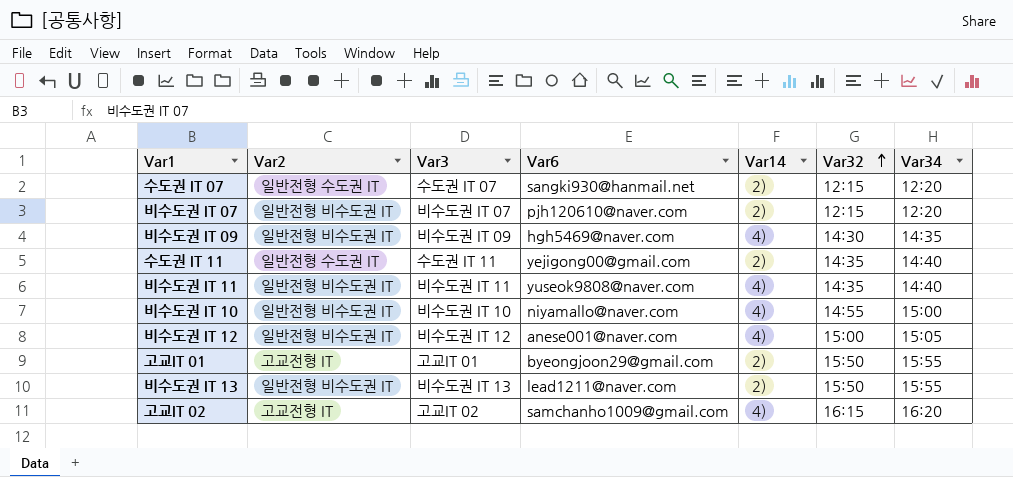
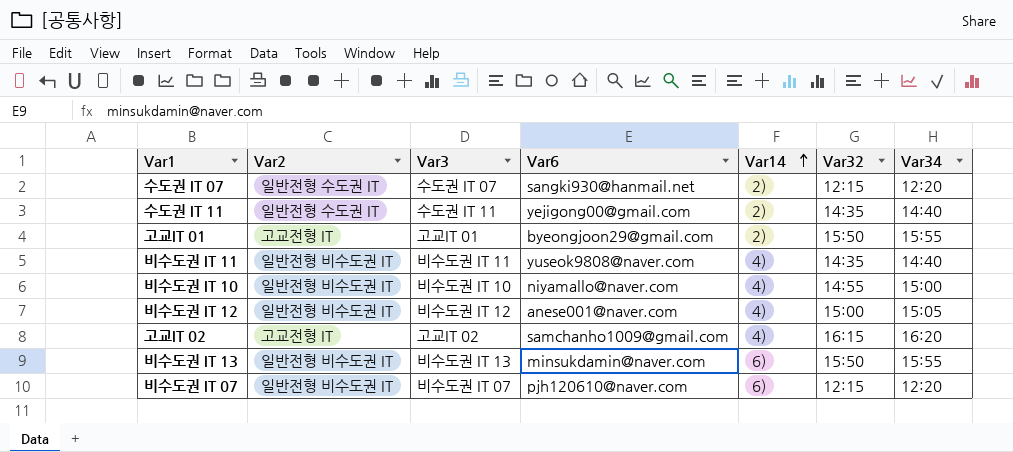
row order: Var32 ascending -> Var14 ascending
row 비수도권 IT 09: 일반전형 비수도권 IT | 비수도권 IT 09 | hgh5469@naver.com | 4) | 14:30 | 14:35 -> none
비수도권 IT 13 | Var6: lead1211@naver.com -> minsukdamin@naver.com
비수도권 IT 13 | Var14: 2) -> 6)
비수도권 IT 07 | Var14: 2) -> 6)

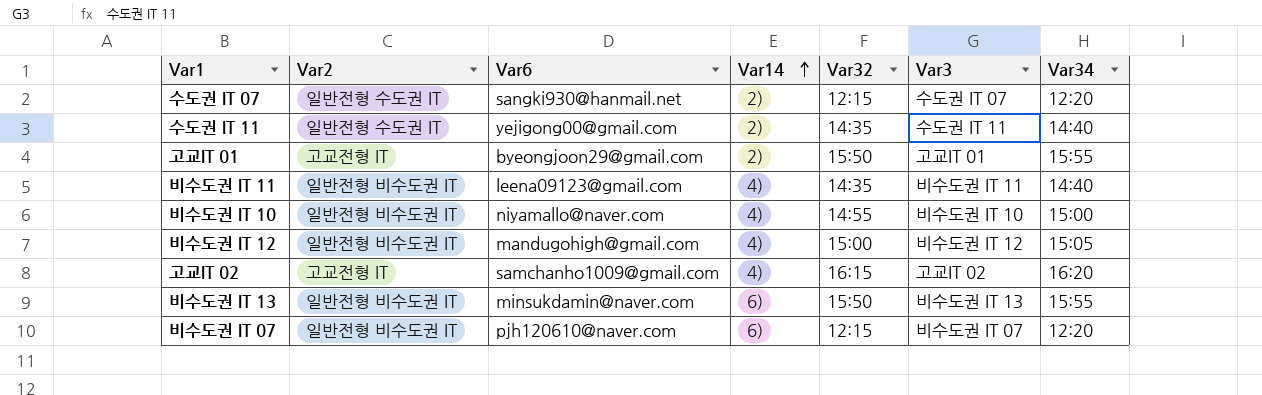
column Var3 | position: 3 -> 6
비수도권 IT 11 | Var6: yuseok9808@naver.com -> leena09123@gmail.com
비수도권 IT 12 | Var6: anese001@naver.com -> mandugohigh@gmail.com

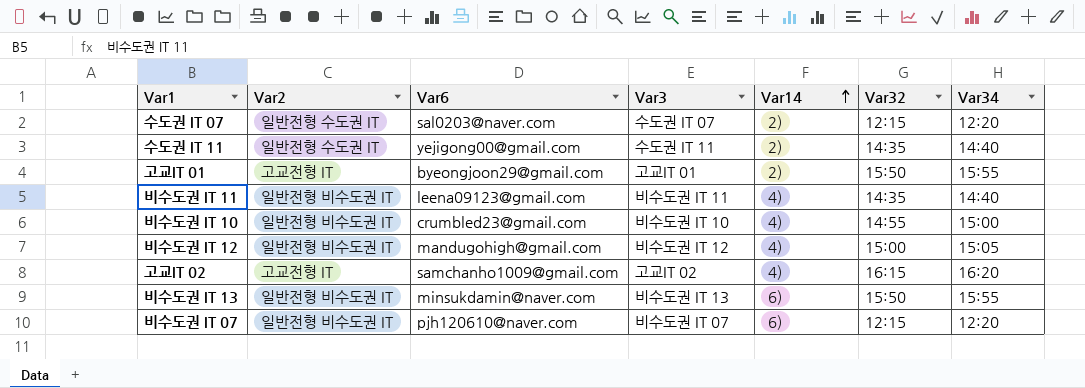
column Var3 | position: 6 -> 4
수도권 IT 07 | Var6: sangki930@hanmail.net -> sal0203@naver.com
비수도권 IT 10 | Var6: niyamallo@naver.com -> crumbled23@gmail.com

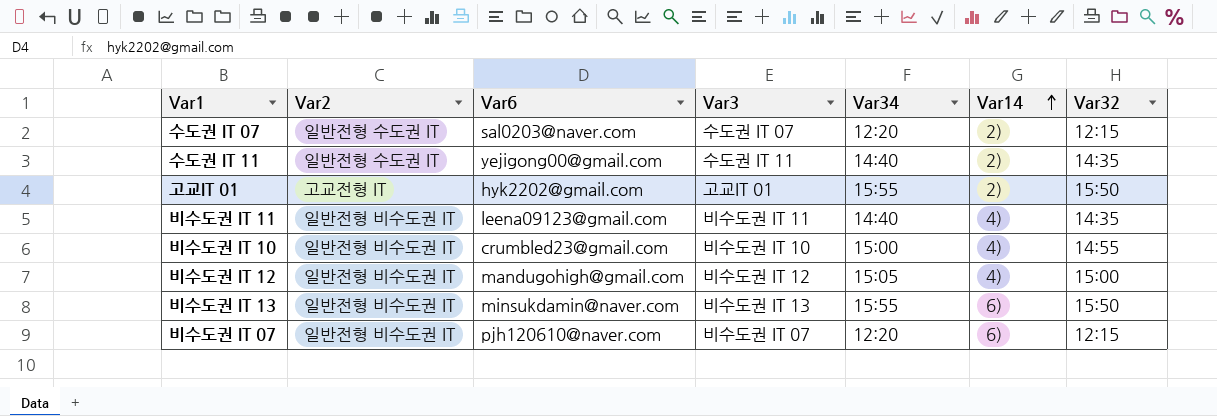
column Var34 | position: 7 -> 5
row 고교IT 02: 고교전형 IT | samchanho1009@gmail.com | 고교IT 02 | 4) | 16:15 | 16:20 -> none
고교IT 01 | Var6: byeongjoon29@gmail.com -> hyk2202@gmail.com

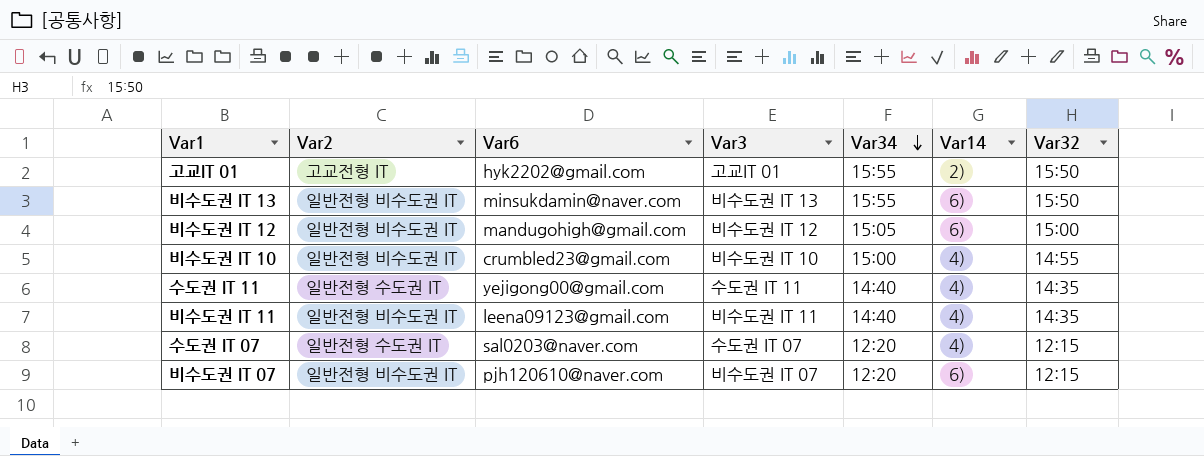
row order: Var14 ascending -> Var34 descending
비수도권 IT 12 | Var14: 4) -> 6)
수도권 IT 11 | Var14: 2) -> 4)
수도권 IT 07 | Var14: 2) -> 4)

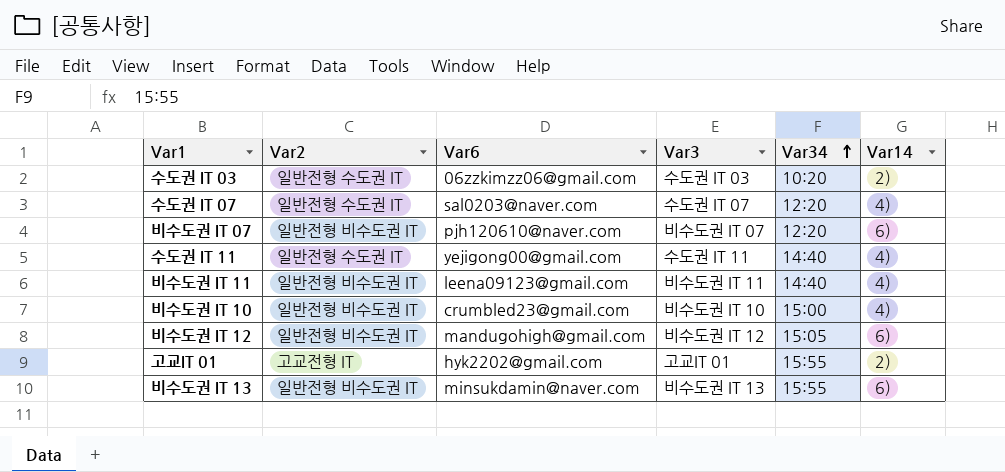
row order: Var34 descending -> Var34 ascending
column Var32 | position: 7 -> none
row 수도권 IT 03: none -> 일반전형 수도권 IT | 06zzkimzz06@gmail.com | 수도권 IT 03 | 10:20 | 2)

